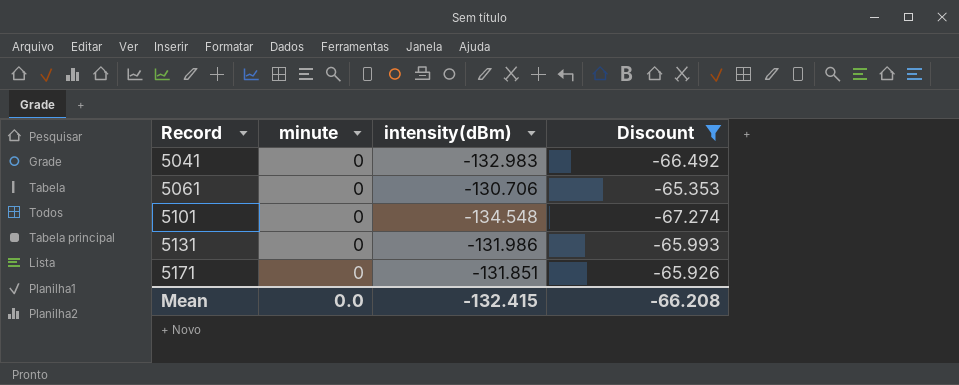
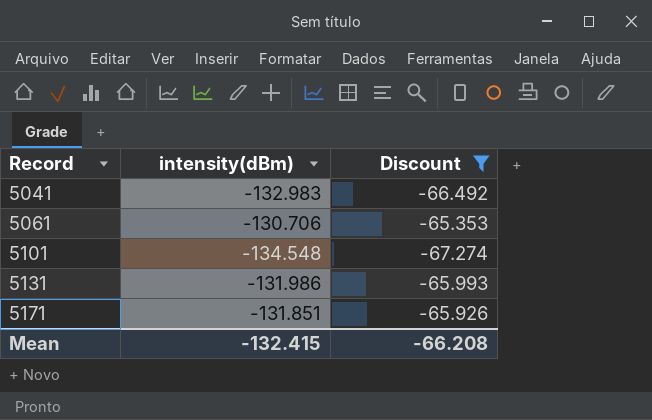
column minute | position: 2 -> none

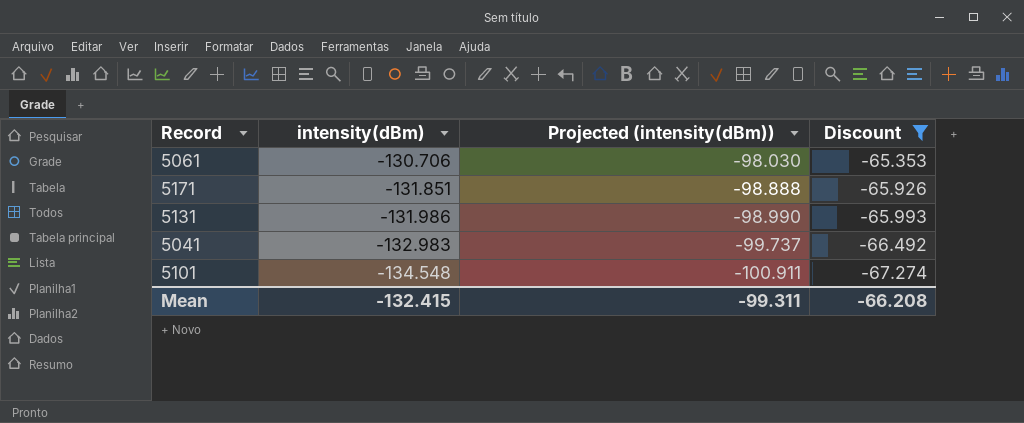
row order: Record ascending -> intensity(dBm) descending
column Projected (intensity(dBm)) | formula: none -> [intensity(dBm)] * 0.75

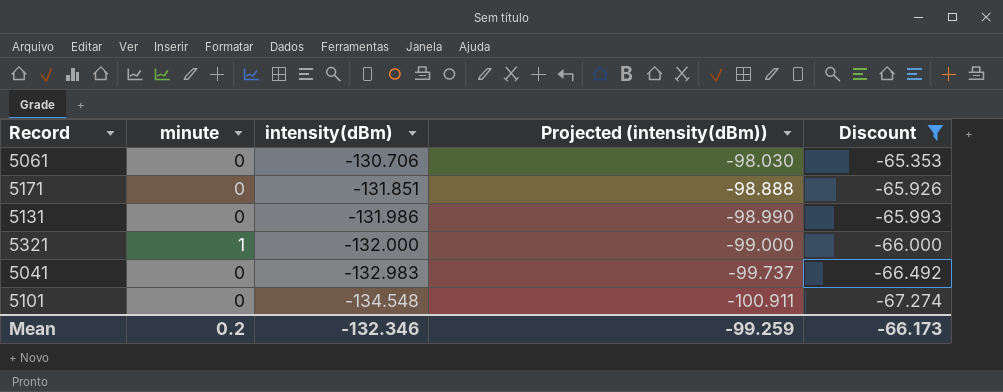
column minute | position: none -> 2
row 5321: none -> 1 | -132.000 | -99.000 | -66.000
Mean | intensity(dBm): -132.415 -> -132.346
Mean | Projected (intensity(dBm)): -99.311 -> -99.259
Mean | Discount: -66.208 -> -66.173

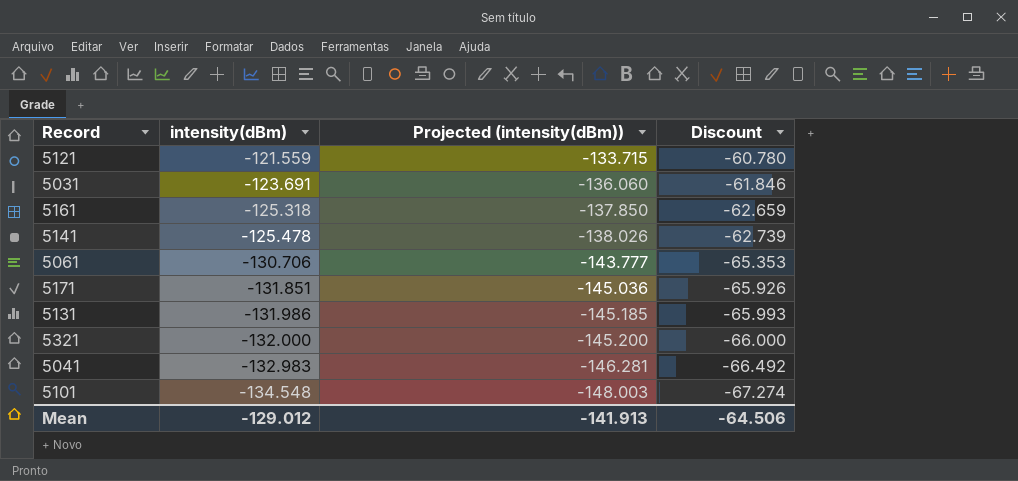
filter: Discount <= -65.353 -> none
column minute | position: 2 -> none
column Projected (intensity(dBm)) | formula: [intensity(dBm)] * 0.75 -> [intensity(dBm)] * 1.1
Mean | intensity(dBm): -132.346 -> -129.012
Mean | Projected (intensity(dBm)): -99.259 -> -141.913
Mean | Discount: -66.173 -> -64.506

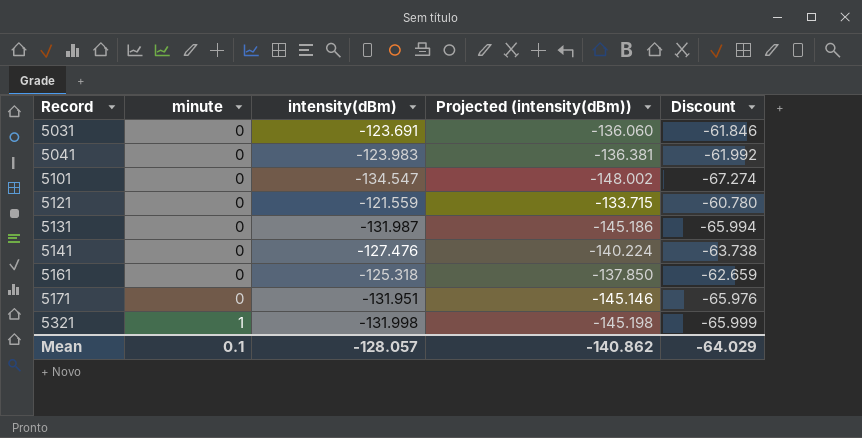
row order: intensity(dBm) descending -> Record ascending
column minute | position: none -> 2
row 5061: -130.706 | -143.777 | -65.353 -> none
5041 | intensity(dBm): -132.983 -> -123.983
5041 | Projected (intensity(dBm)): -146.281 -> -136.381
5041 | Discount: -66.492 -> -61.992
5101 | intensity(dBm): -134.548 -> -134.547
5101 | Projected (intensity(dBm)): -148.003 -> -148.002
5131 | intensity(dBm): -131.986 -> -131.987
5131 | Projected (intensity(dBm)): -145.185 -> -145.186
5131 | Discount: -65.993 -> -65.994
5141 | intensity(dBm): -125.478 -> -127.476
5141 | Projected (intensity(dBm)): -138.026 -> -140.224
5141 | Discount: -62.739 -> -63.738
5171 | intensity(dBm): -131.851 -> -131.951
5171 | Projected (intensity(dBm)): -145.036 -> -145.146
5171 | Discount: -65.926 -> -65.976
5321 | intensity(dBm): -132.000 -> -131.998
5321 | Projected (intensity(dBm)): -145.200 -> -145.198
5321 | Discount: -66.000 -> -65.999
Mean | intensity(dBm): -129.012 -> -128.057
Mean | Projected (intensity(dBm)): -141.913 -> -140.862
Mean | Discount: -64.506 -> -64.029

